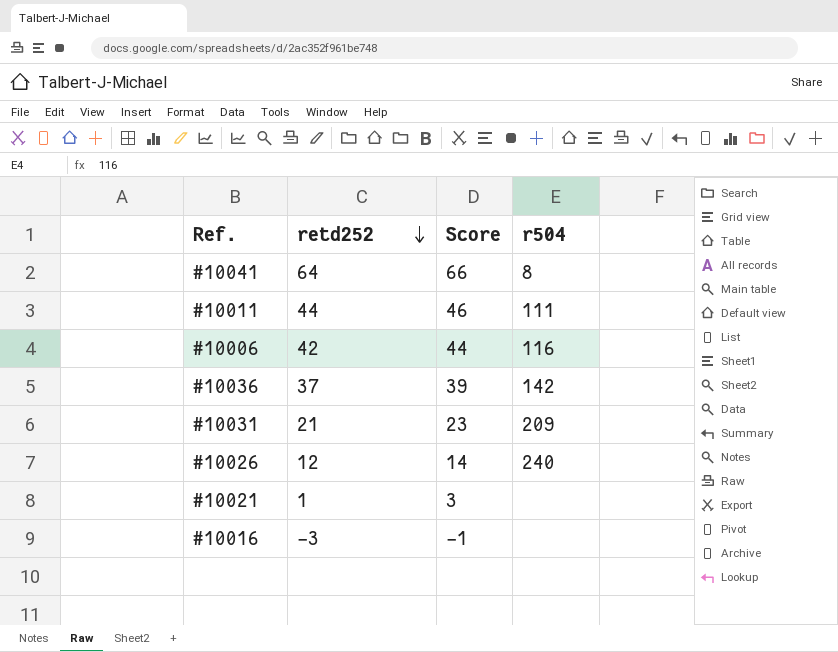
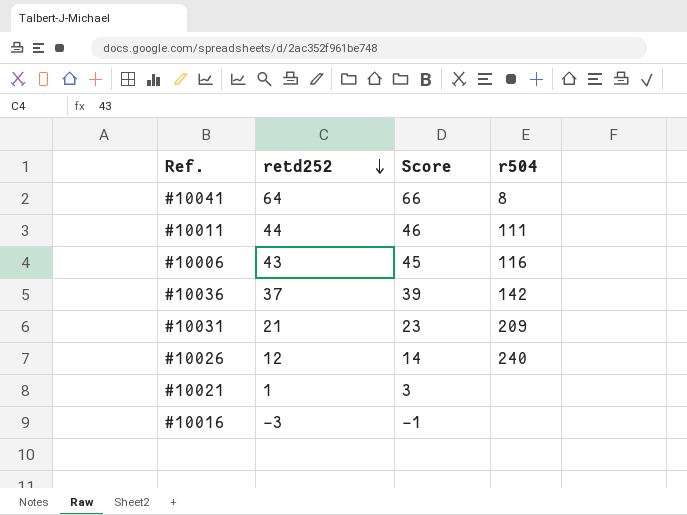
#10006 | retd252: 42 -> 43
#10006 | Score: 44 -> 45

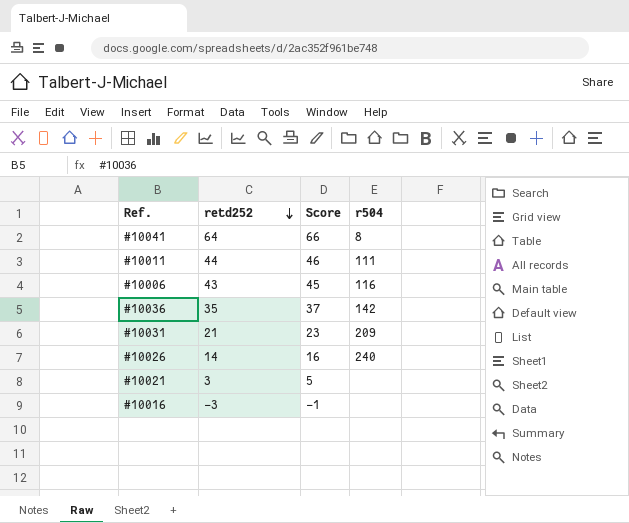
#10036 | retd252: 37 -> 35
#10036 | Score: 39 -> 37
#10026 | retd252: 12 -> 14
#10026 | Score: 14 -> 16
#10021 | retd252: 1 -> 3
#10021 | Score: 3 -> 5

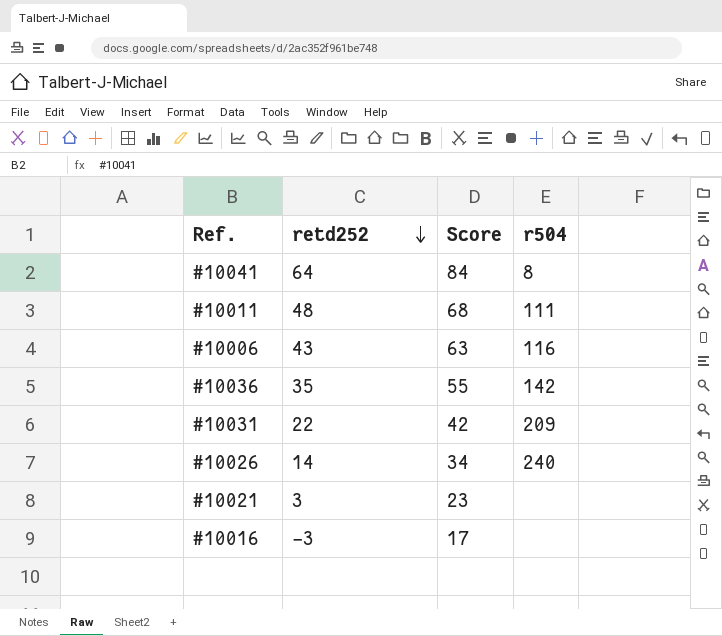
column Score | formula: [retd252] + 2 -> [retd252] + 20
#10011 | retd252: 44 -> 48
#10031 | retd252: 21 -> 22

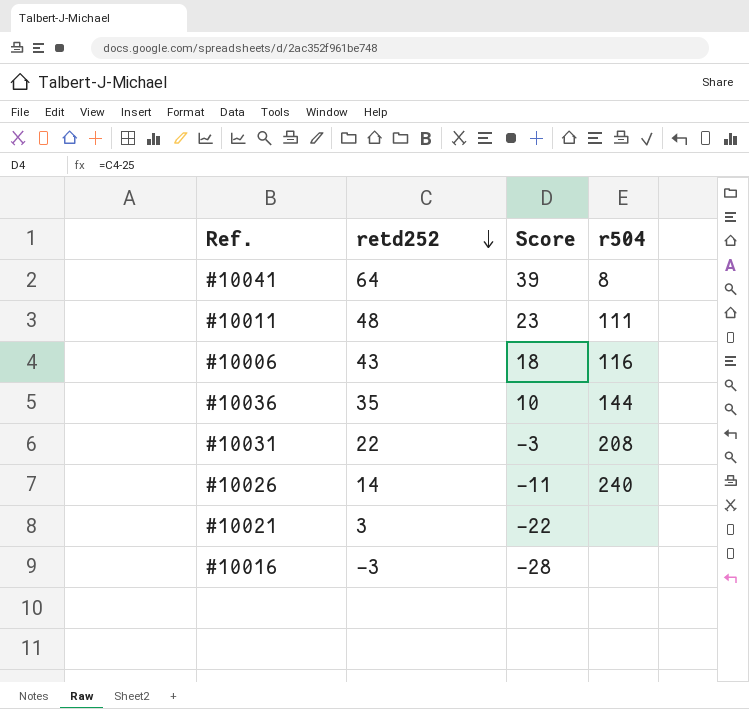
column Score | formula: [retd252] + 20 -> [retd252] - 25
#10036 | r504: 142 -> 144
#10031 | r504: 209 -> 208

